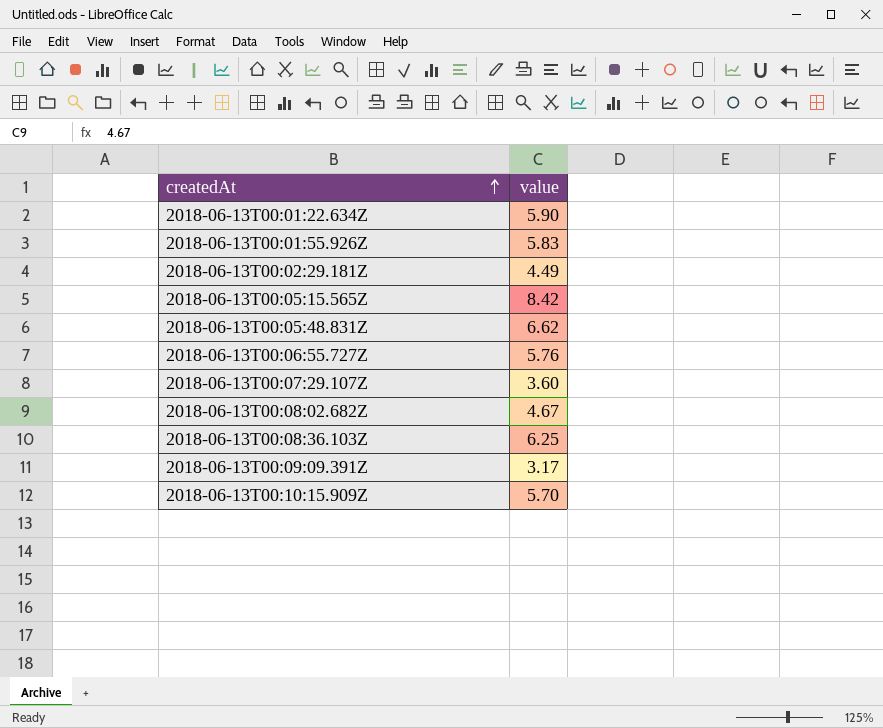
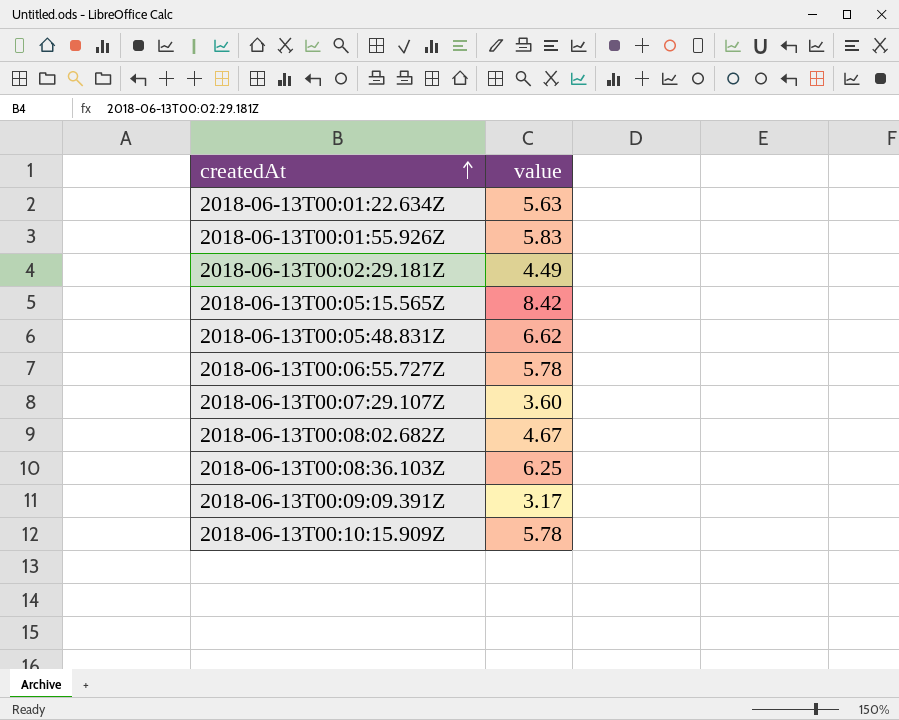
2018-06-13T00:01:22.634Z | value: 5.90 -> 5.63
2018-06-13T00:06:55.727Z | value: 5.76 -> 5.78
2018-06-13T00:10:15.909Z | value: 5.70 -> 5.78

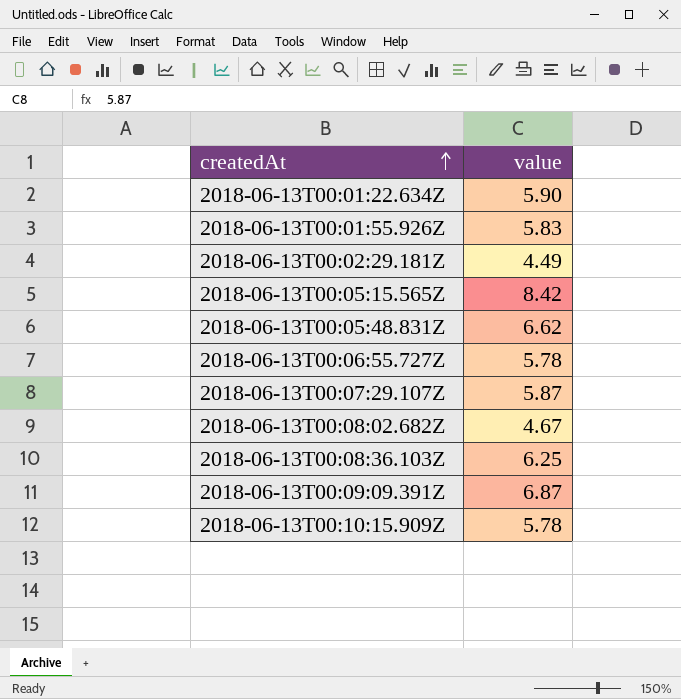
2018-06-13T00:01:22.634Z | value: 5.63 -> 5.90
2018-06-13T00:07:29.107Z | value: 3.60 -> 5.87
2018-06-13T00:09:09.391Z | value: 3.17 -> 6.87

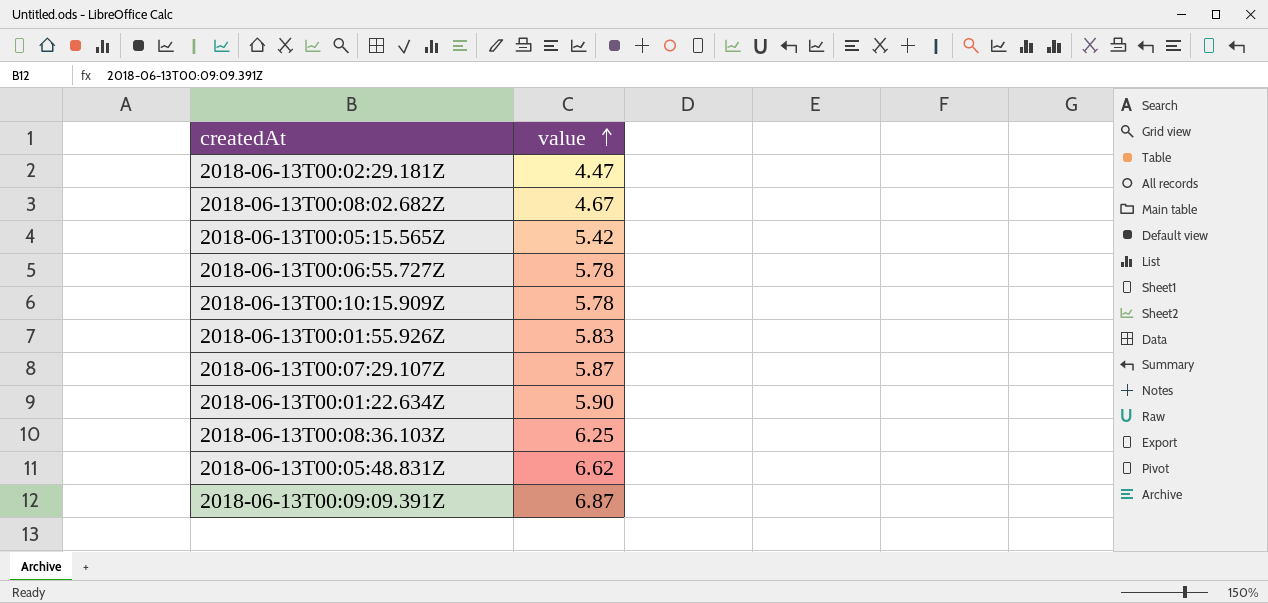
row order: createdAt ascending -> value ascending
2018-06-13T00:02:29.181Z | value: 4.49 -> 4.47
2018-06-13T00:05:15.565Z | value: 8.42 -> 5.42

